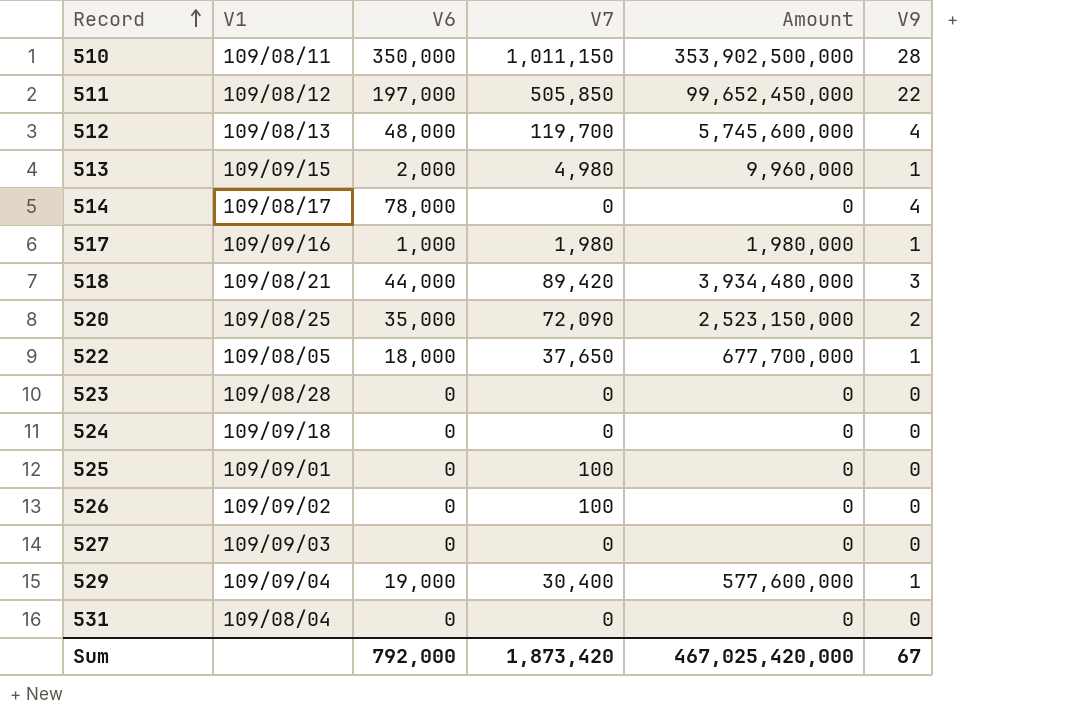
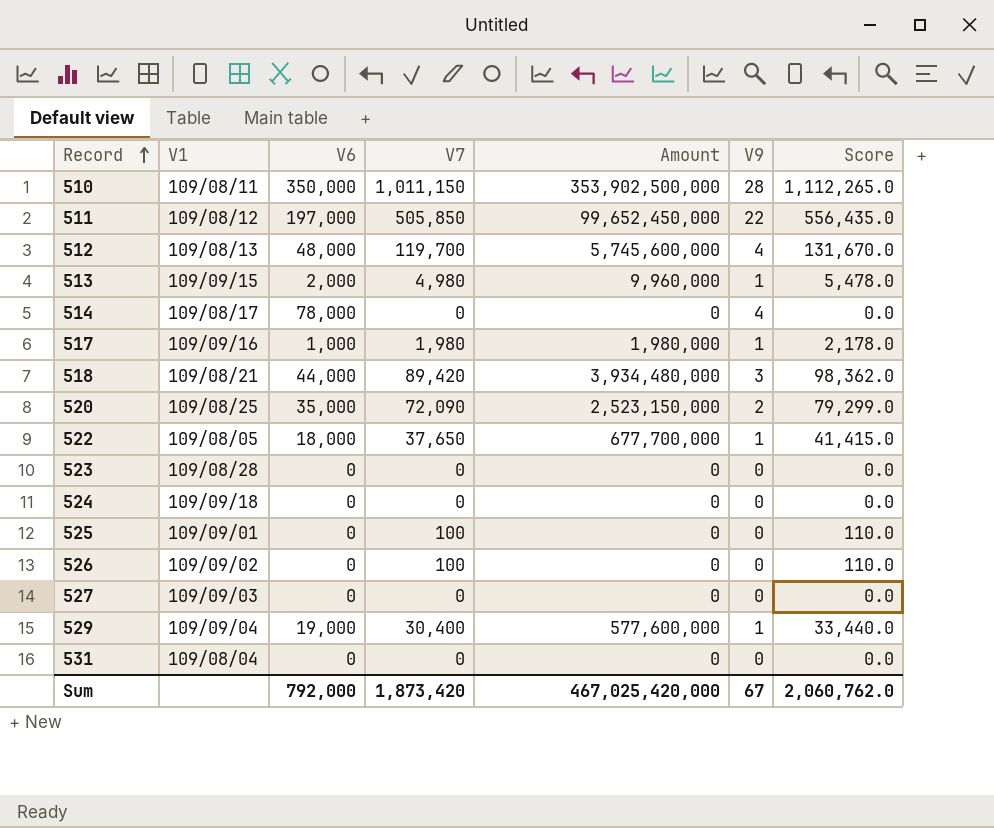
column Score | formula: none -> [V7] * 1.1

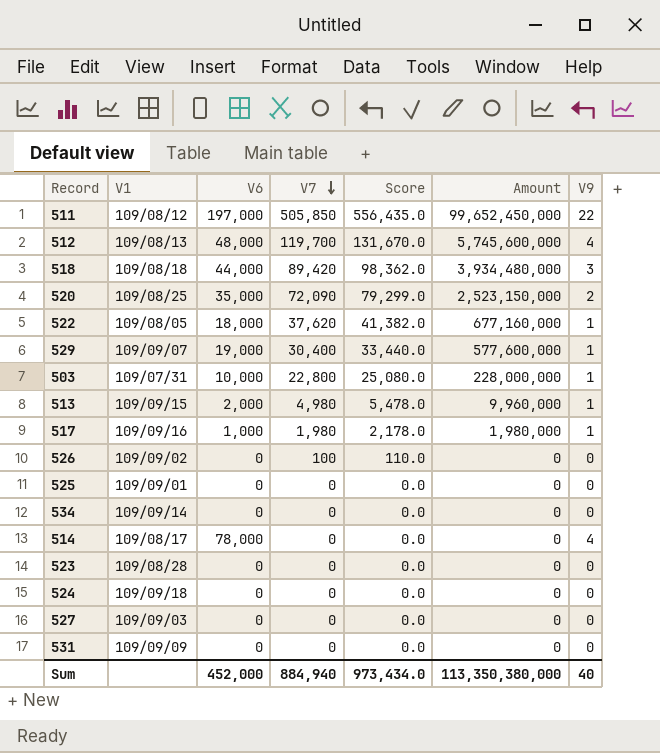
row order: Record ascending -> V7 descending
column Score | position: 7 -> 5
row 510: 109/08/11 | 350,000 | 1,011,150 | 353,902,500,000 | 28 | 1,112,265.0 -> none
518 | V1: 109/08/21 -> 109/08/18
522 | V7: 37,650 -> 37,620
522 | Score: 41,415.0 -> 41,382.0
522 | Amount: 677,700,000 -> 677,160,000
529 | V1: 109/09/04 -> 109/09/07
row 503: none -> 109/07/31 | 10,000 | 22,800 | 25,080.0 | 228,000,000 | 1
525 | V7: 100 -> 0
525 | Score: 110.0 -> 0.0
row 534: none -> 109/09/14 | 0 | 0 | 0.0 | 0 | 0
531 | V1: 109/08/04 -> 109/09/09
Sum | V6: 792,000 -> 452,000
Sum | V7: 1,873,420 -> 884,940
Sum | Score: 2,060,762.0 -> 973,434.0
Sum | Amount: 467,025,420,000 -> 113,350,380,000
Sum | V9: 67 -> 40

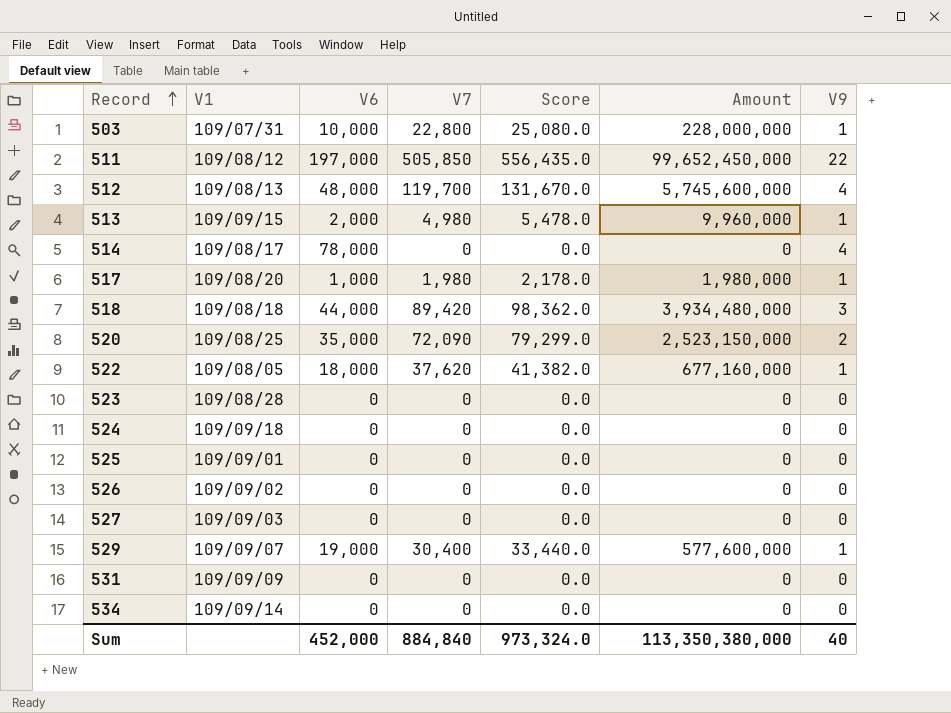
row order: V7 descending -> Record ascending
517 | V1: 109/09/16 -> 109/08/20
526 | V7: 100 -> 0
526 | Score: 110.0 -> 0.0
Sum | V7: 884,940 -> 884,840
Sum | Score: 973,434.0 -> 973,324.0

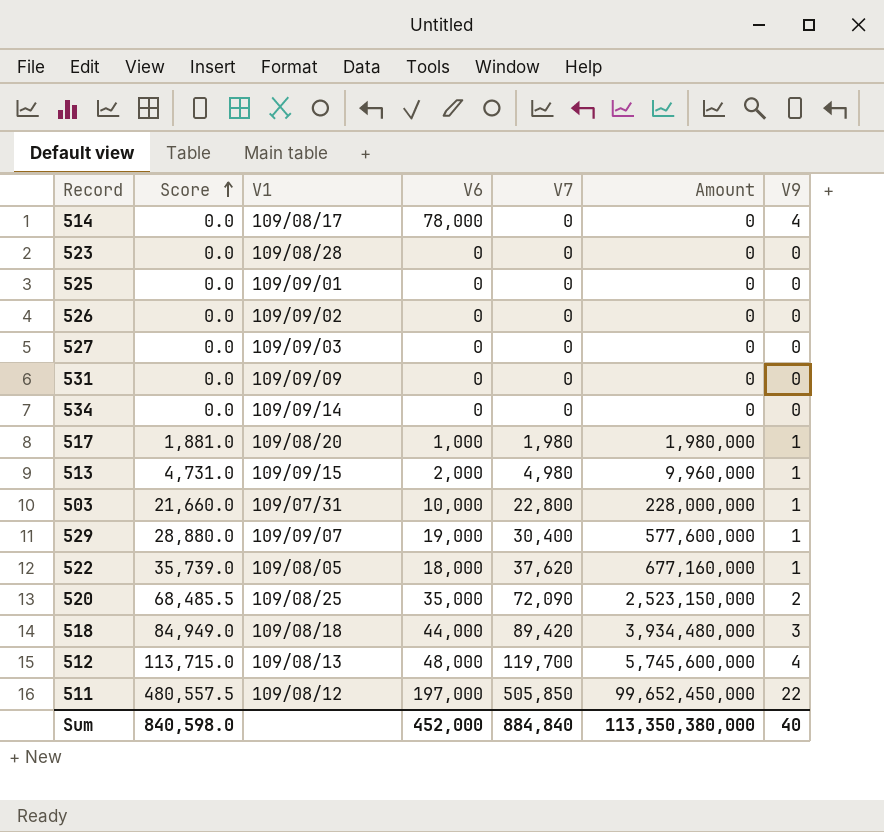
row order: Record ascending -> Score ascending
column Score | formula: [V7] * 1.1 -> [V7] * 0.95
column Score | position: 5 -> 2
row 524: 109/09/18 | 0 | 0 | 0.0 | 0 | 0 -> none
Sum | Score: 973,324.0 -> 840,598.0

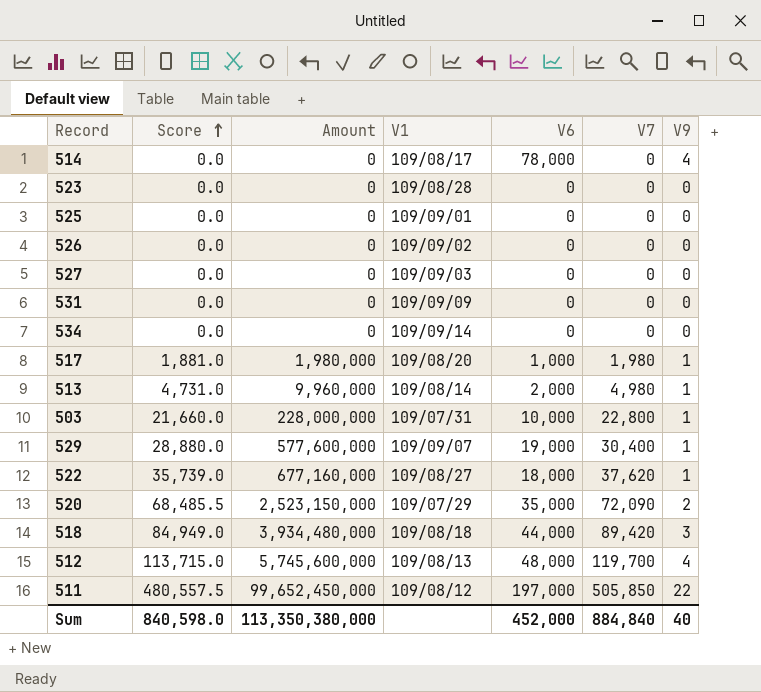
column Amount | position: 6 -> 3
513 | V1: 109/09/15 -> 109/08/14
522 | V1: 109/08/05 -> 109/08/27
520 | V1: 109/08/25 -> 109/07/29

